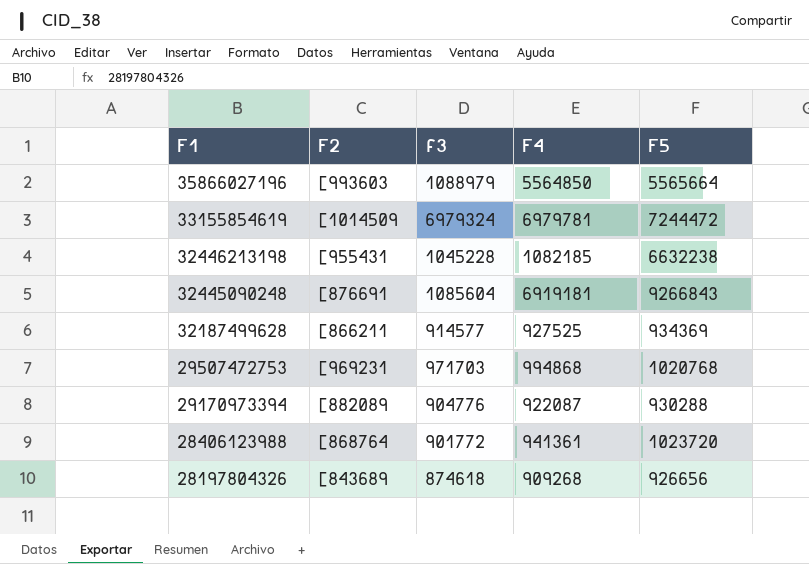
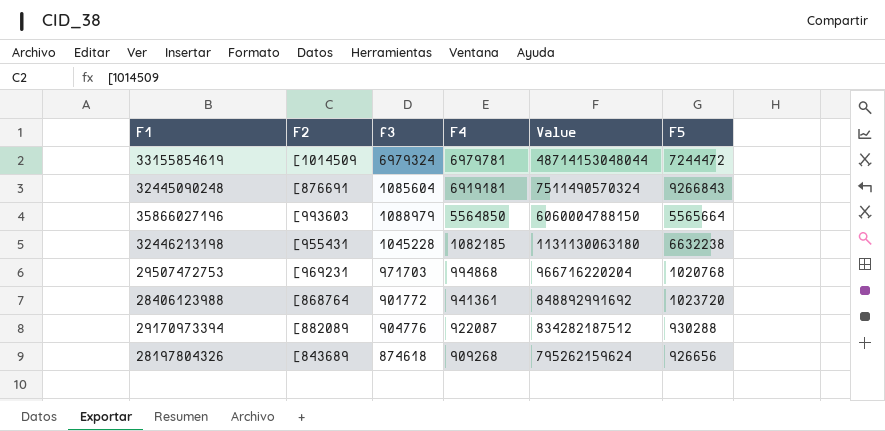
row order: F1 descending -> F4 descending
column Value | formula: none -> [f3] * [F4]
row 32187499628: [866211 | 914577 | 927525 | 934369 -> none

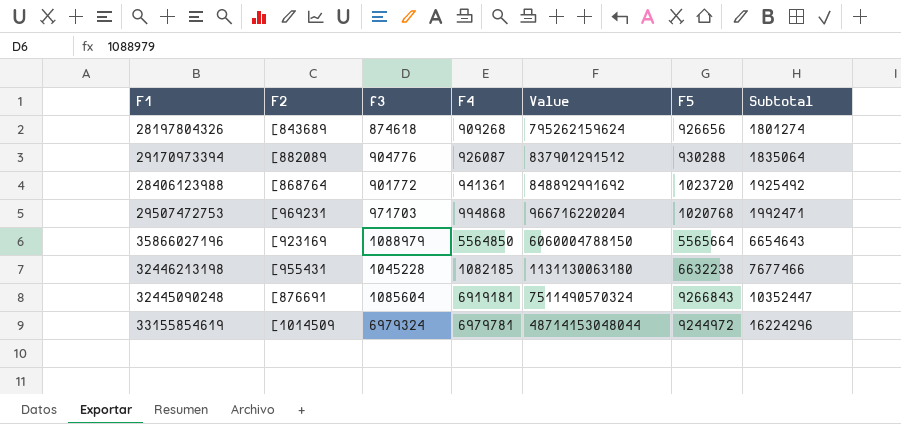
row order: F4 descending -> Subtotal ascending
column Subtotal | formula: none -> [f3] + [F5]
29170973394 | F4: 922087 -> 926087
29170973394 | Value: 834282187512 -> 837901291512
35866027196 | F2: [993603 -> [923169
33155854619 | F5: 7244472 -> 9244972

